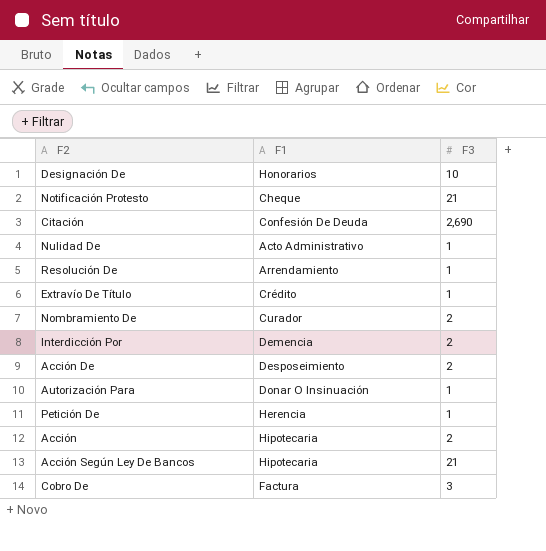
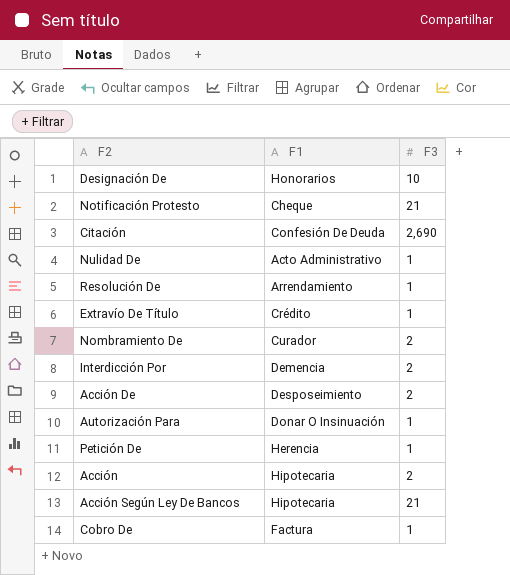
Cobro De | F3: 3 -> 1

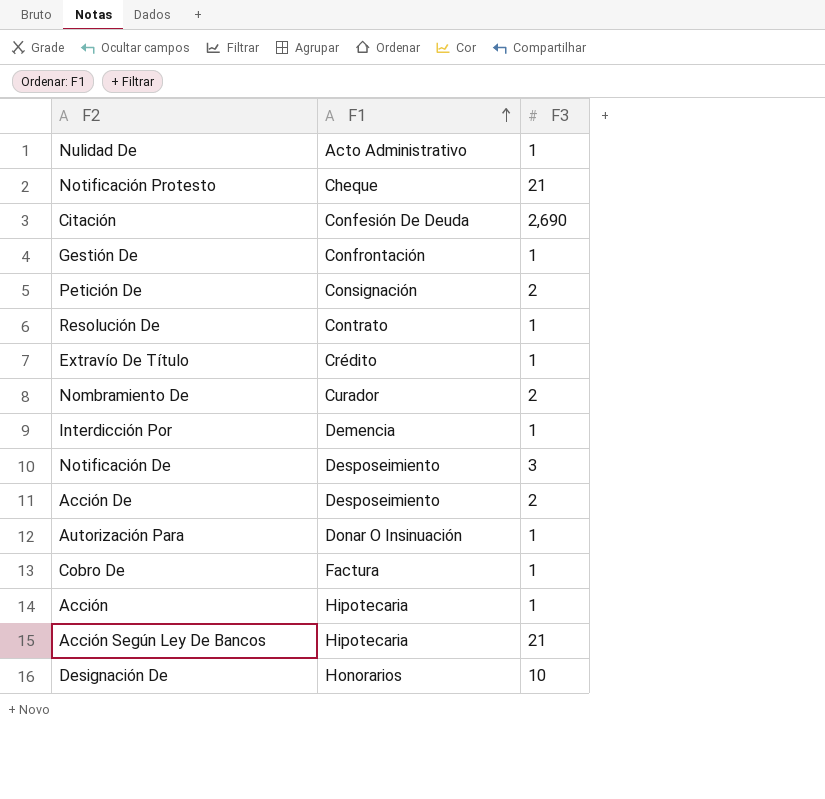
row order: none -> F1 ascending
row Gestión De: none -> Confrontación | 1
Petición De | F1: Herencia -> Consignación
Petición De | F3: 1 -> 2
Resolución De | F1: Arrendamiento -> Contrato
Interdicción Por | F3: 2 -> 1
row Notificación De: none -> Desposeimiento | 3
Acción | F3: 2 -> 1

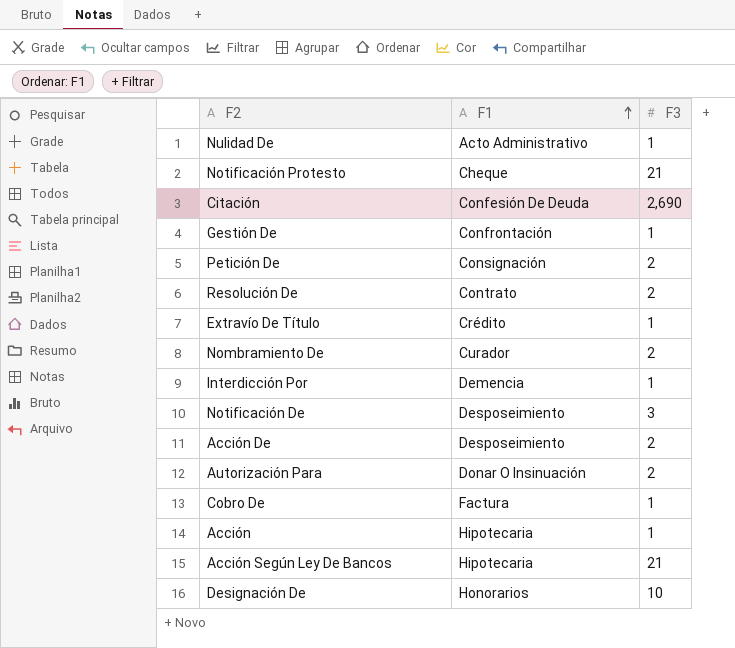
Resolución De | F3: 1 -> 2
Autorización Para | F3: 1 -> 2

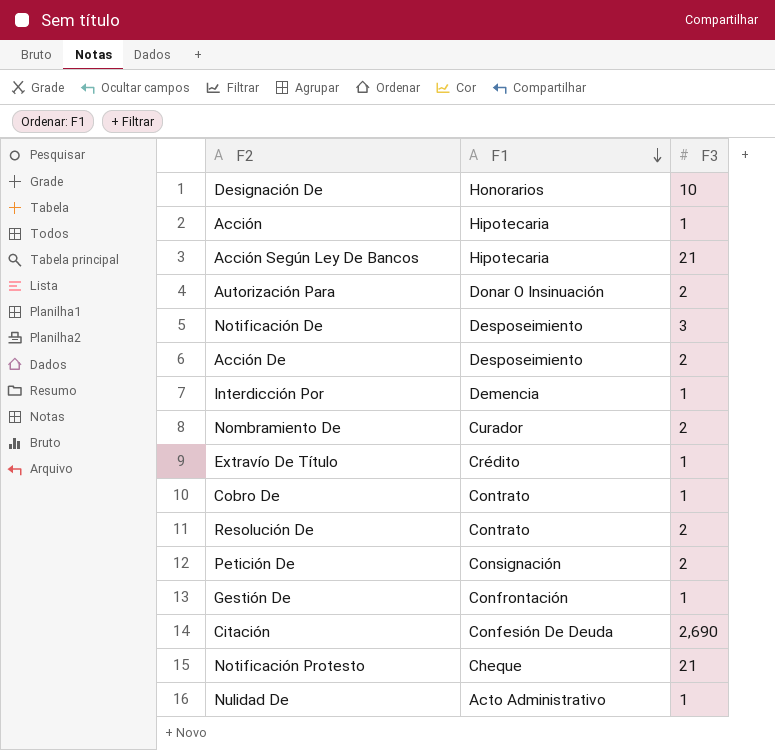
row order: F1 ascending -> F1 descending
Cobro De | F1: Factura -> Contrato

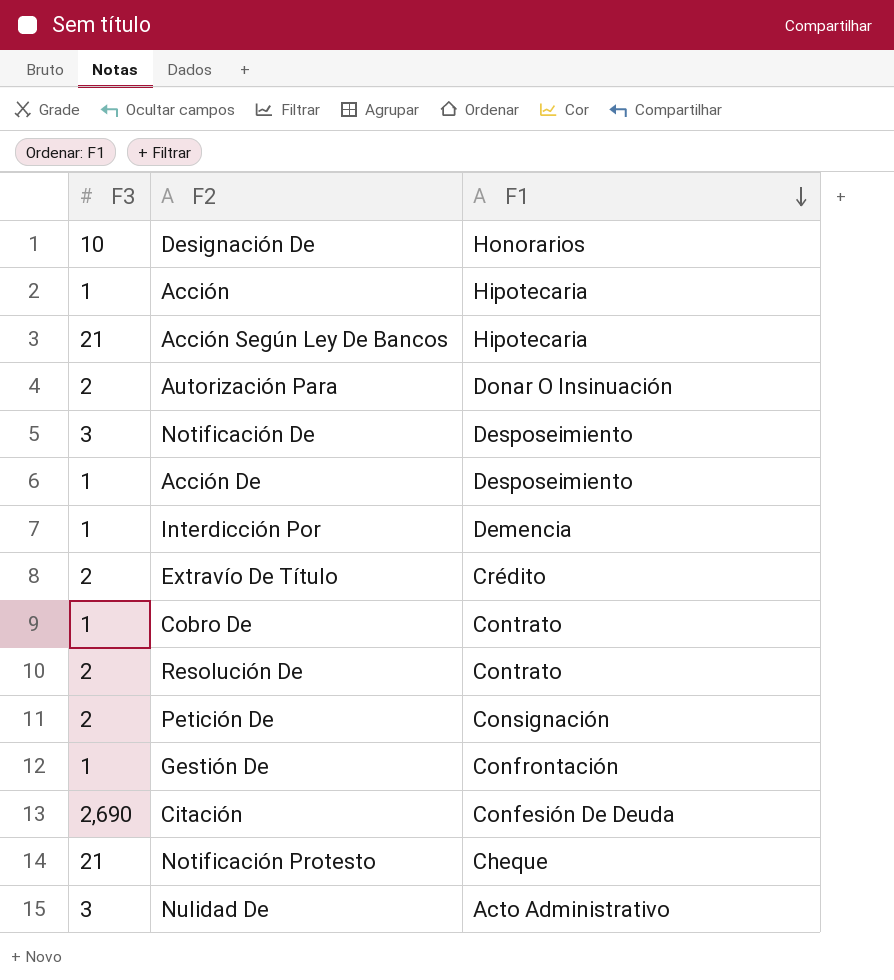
column F3 | position: 3 -> 1
row Nombramiento De: Curador | 2 -> none
Acción De | F3: 2 -> 1
Extravío De Título | F3: 1 -> 2
Nulidad De | F3: 1 -> 3

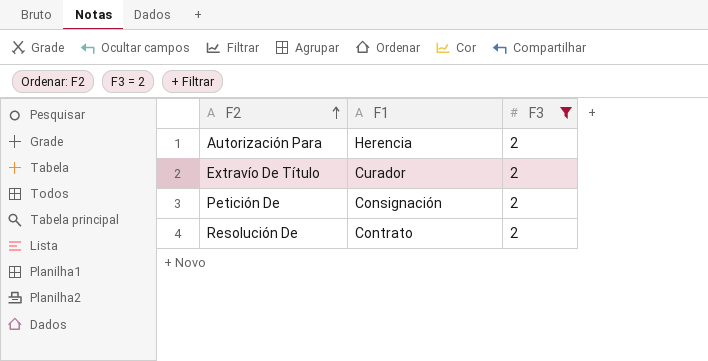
filter: none -> F3 = 2
row order: F1 descending -> F2 ascending
column F3 | position: 1 -> 3
Autorización Para | F1: Donar O Insinuación -> Herencia
Extravío De Título | F1: Crédito -> Curador

